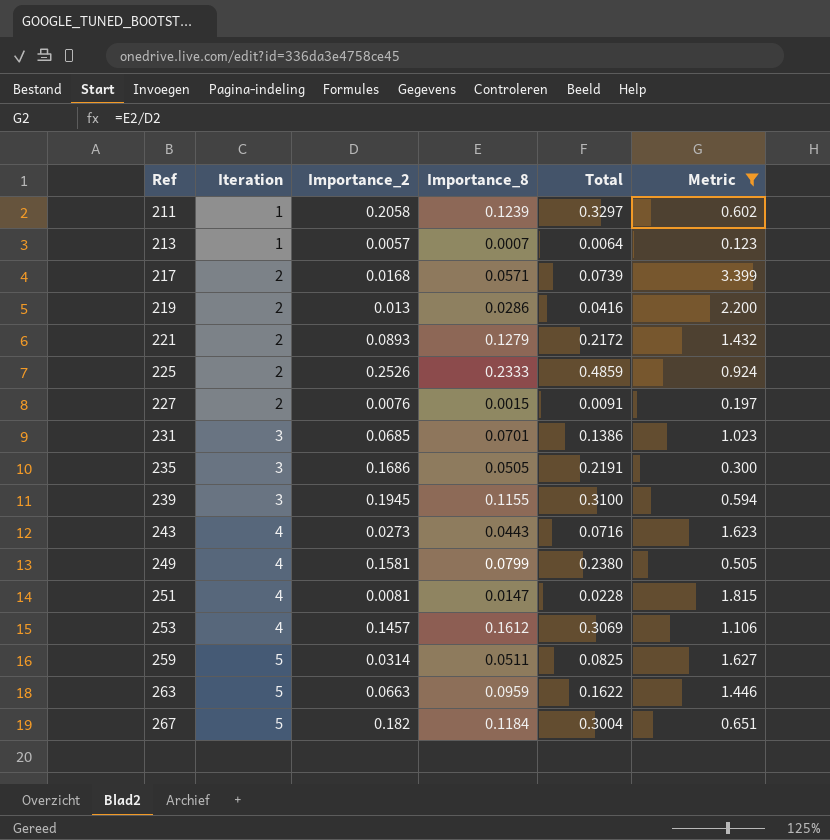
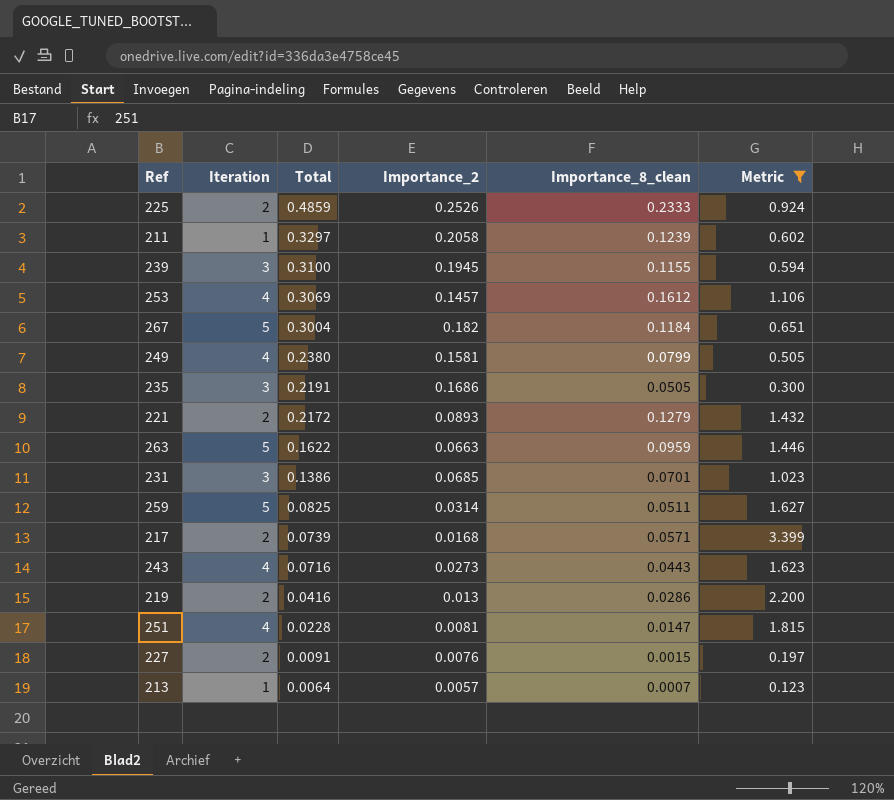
row order: Ref ascending -> Total descending
column Total | position: 5 -> 3
column name: Importance_8 -> Importance_8_clean

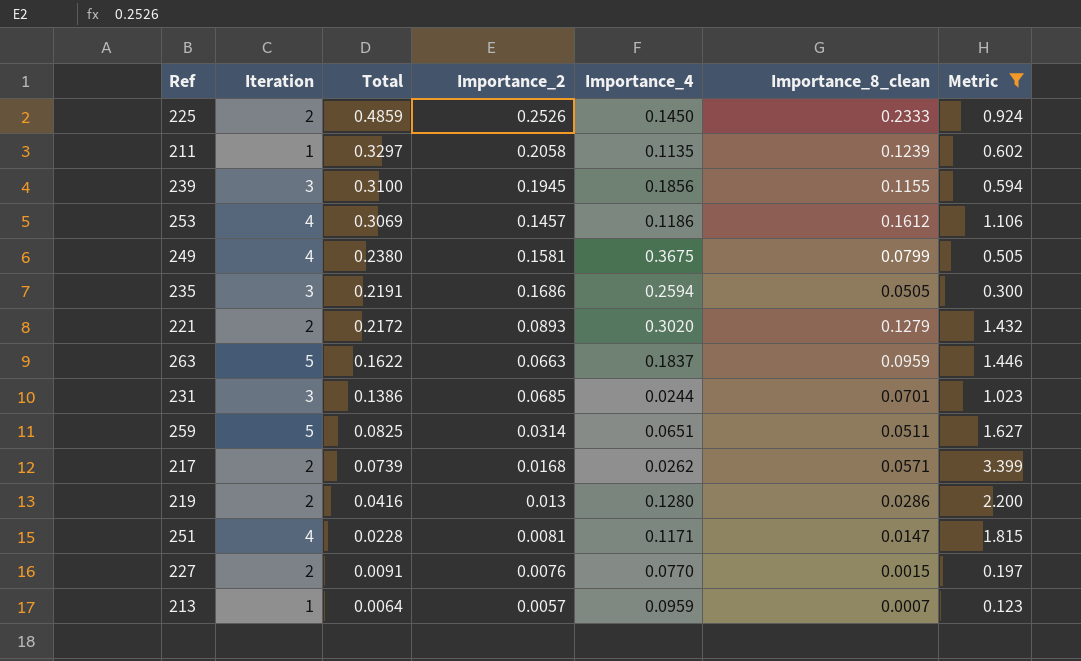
column Importance_4 | position: none -> 5
row 267: 5 | 0.3004 | 0.182 | 0.1184 | 0.651 -> none
row 243: 4 | 0.0716 | 0.0273 | 0.0443 | 1.623 -> none

